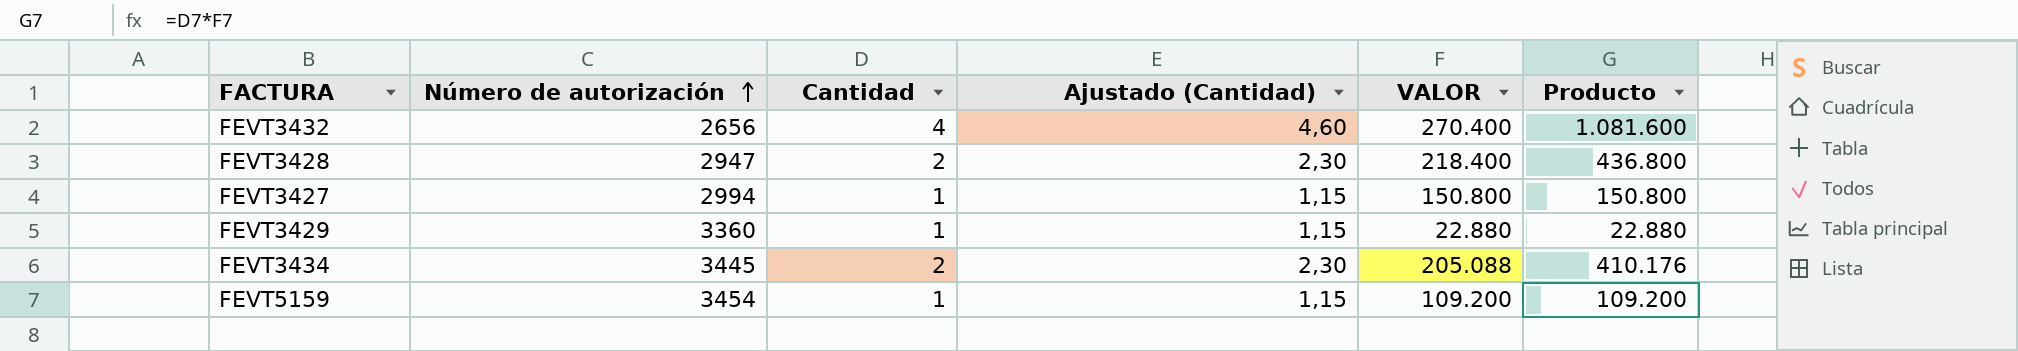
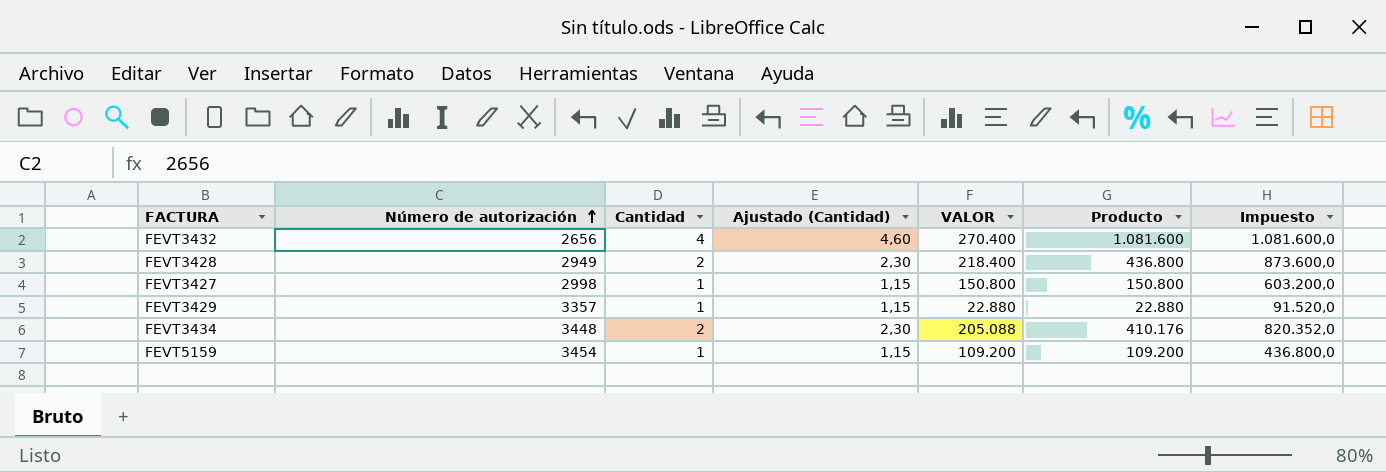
column Impuesto | formula: none -> [VALOR] * 4
FEVT3428 | Número de autorización: 2947 -> 2949
FEVT3427 | Número de autorización: 2994 -> 2998
FEVT3429 | Número de autorización: 3360 -> 3357
FEVT3434 | Número de autorización: 3445 -> 3448

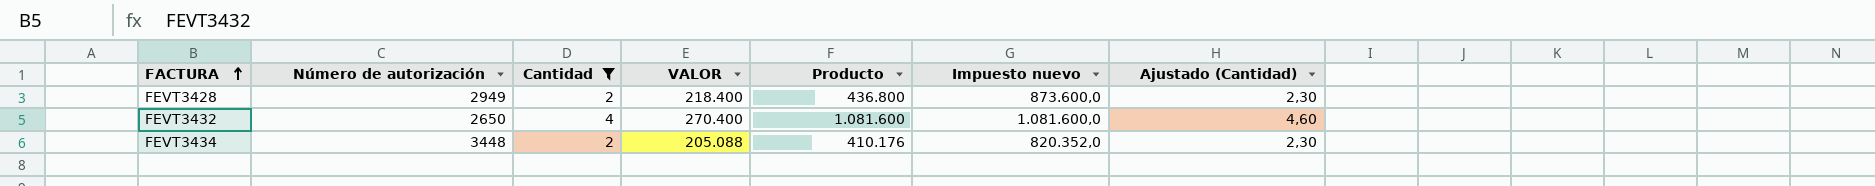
filter: none -> Cantidad != 1
row order: Número de autorización ascending -> FACTURA ascending
column name: Impuesto -> Impuesto nuevo
column Ajustado (Cantidad) | position: 4 -> 7
FEVT3432 | Número de autorización: 2656 -> 2650

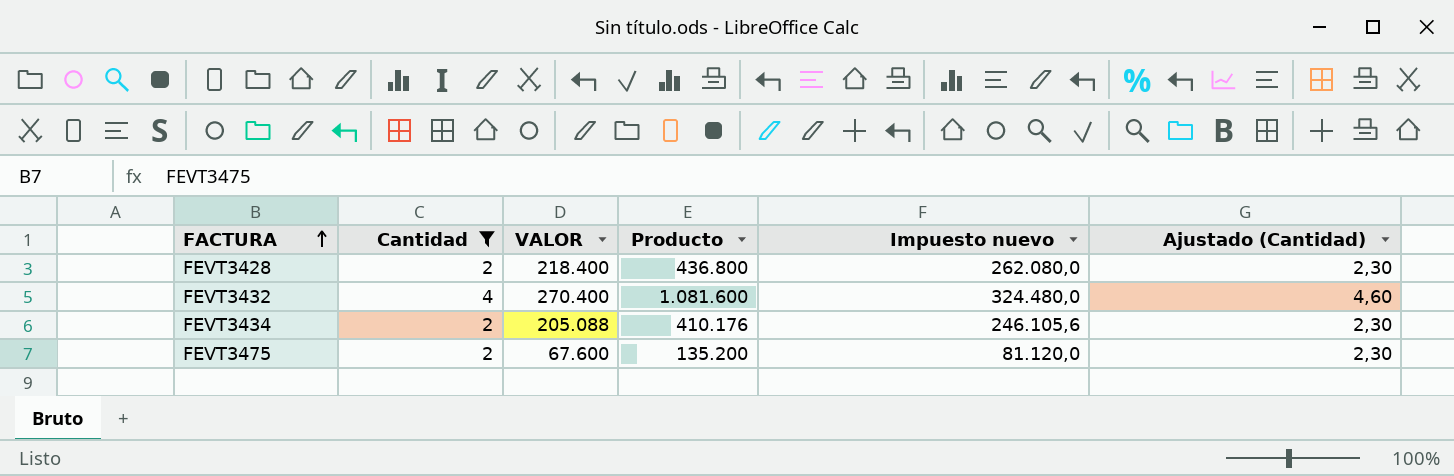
column Número de autorización | position: 2 -> none
column Impuesto nuevo | formula: [VALOR] * 4 -> [VALOR] * 1,2
row FEVT3475: none -> 2 | 67.600 | 135.200 | 81.120,0 | 2,30

